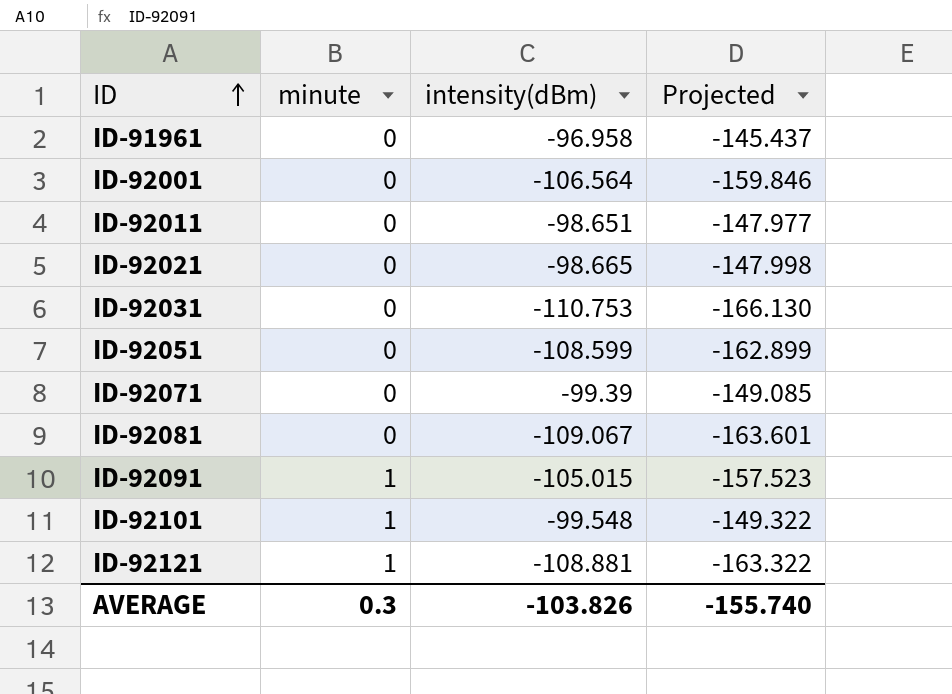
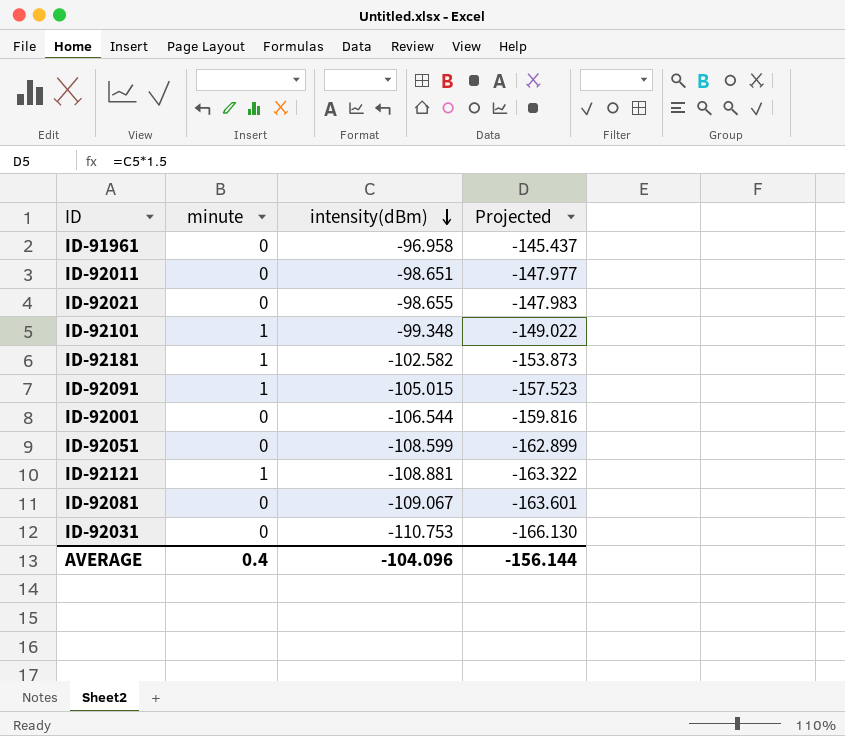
row order: ID ascending -> intensity(dBm) descending
row ID-92071: 0 | -99.39 | -149.085 -> none
ID-92021 | intensity(dBm): -98.665 -> -98.655
ID-92021 | Projected: -147.998 -> -147.983
ID-92101 | intensity(dBm): -99.548 -> -99.348
ID-92101 | Projected: -149.322 -> -149.022
row ID-92181: none -> 1 | -102.582 | -153.873
ID-92001 | intensity(dBm): -106.564 -> -106.544
ID-92001 | Projected: -159.846 -> -159.816
AVERAGE | minute: 0.3 -> 0.4
AVERAGE | intensity(dBm): -103.826 -> -104.096
AVERAGE | Projected: -155.740 -> -156.144

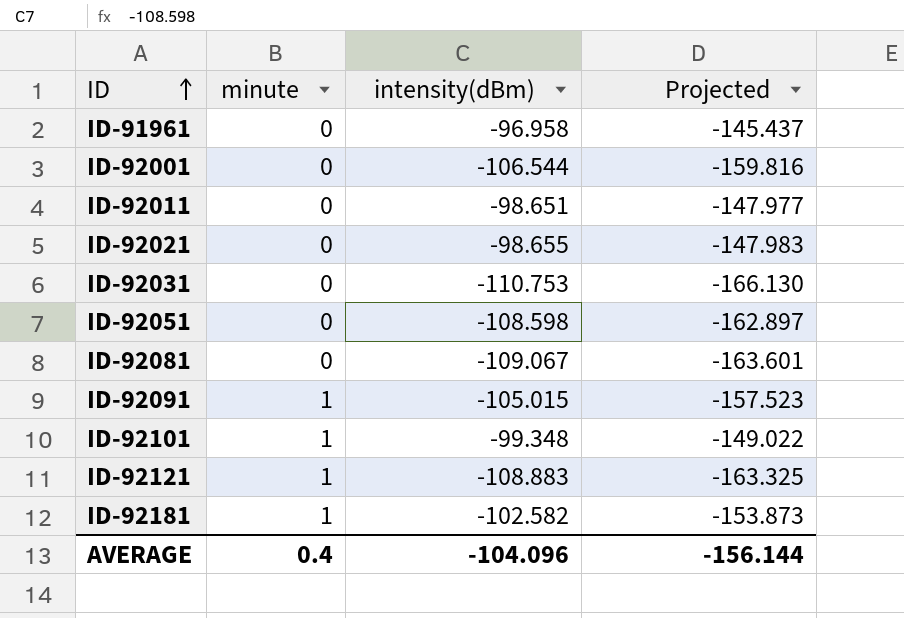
row order: intensity(dBm) descending -> ID ascending
ID-92051 | intensity(dBm): -108.599 -> -108.598
ID-92051 | Projected: -162.899 -> -162.897
ID-92121 | intensity(dBm): -108.881 -> -108.883
ID-92121 | Projected: -163.322 -> -163.325

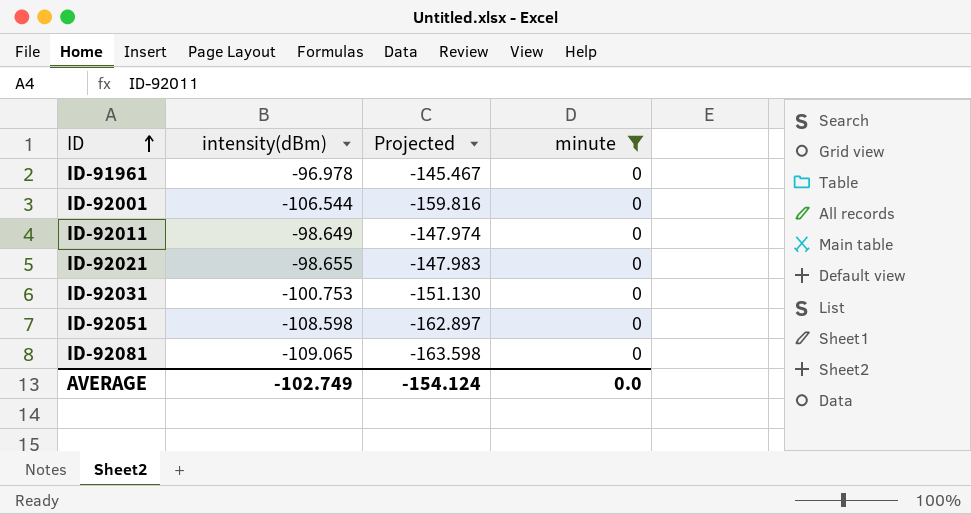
filter: none -> minute = 0
column minute | position: 2 -> 4
ID-91961 | intensity(dBm): -96.958 -> -96.978
ID-91961 | Projected: -145.437 -> -145.467
ID-92011 | intensity(dBm): -98.651 -> -98.649
ID-92011 | Projected: -147.977 -> -147.974
ID-92031 | intensity(dBm): -110.753 -> -100.753
ID-92031 | Projected: -166.130 -> -151.130
ID-92081 | intensity(dBm): -109.067 -> -109.065
ID-92081 | Projected: -163.601 -> -163.598
AVERAGE | intensity(dBm): -104.096 -> -102.749
AVERAGE | Projected: -156.144 -> -154.124
AVERAGE | minute: 0.4 -> 0.0

